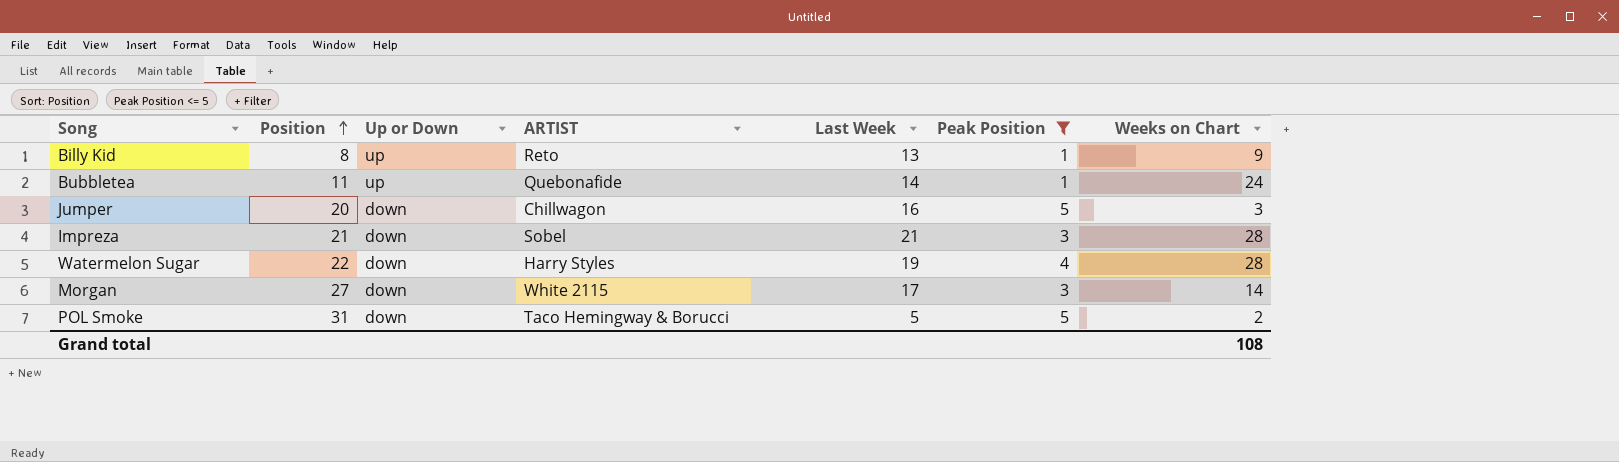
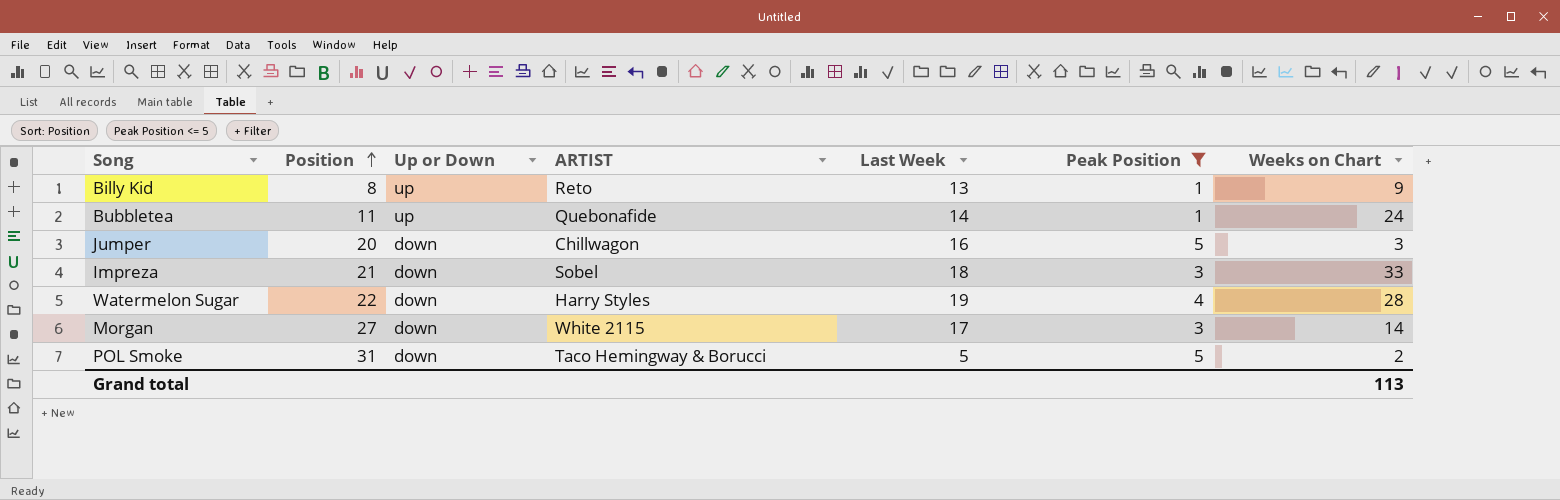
Impreza | Last Week: 21 -> 18
Impreza | Weeks on Chart: 28 -> 33
Grand total | Weeks on Chart: 108 -> 113

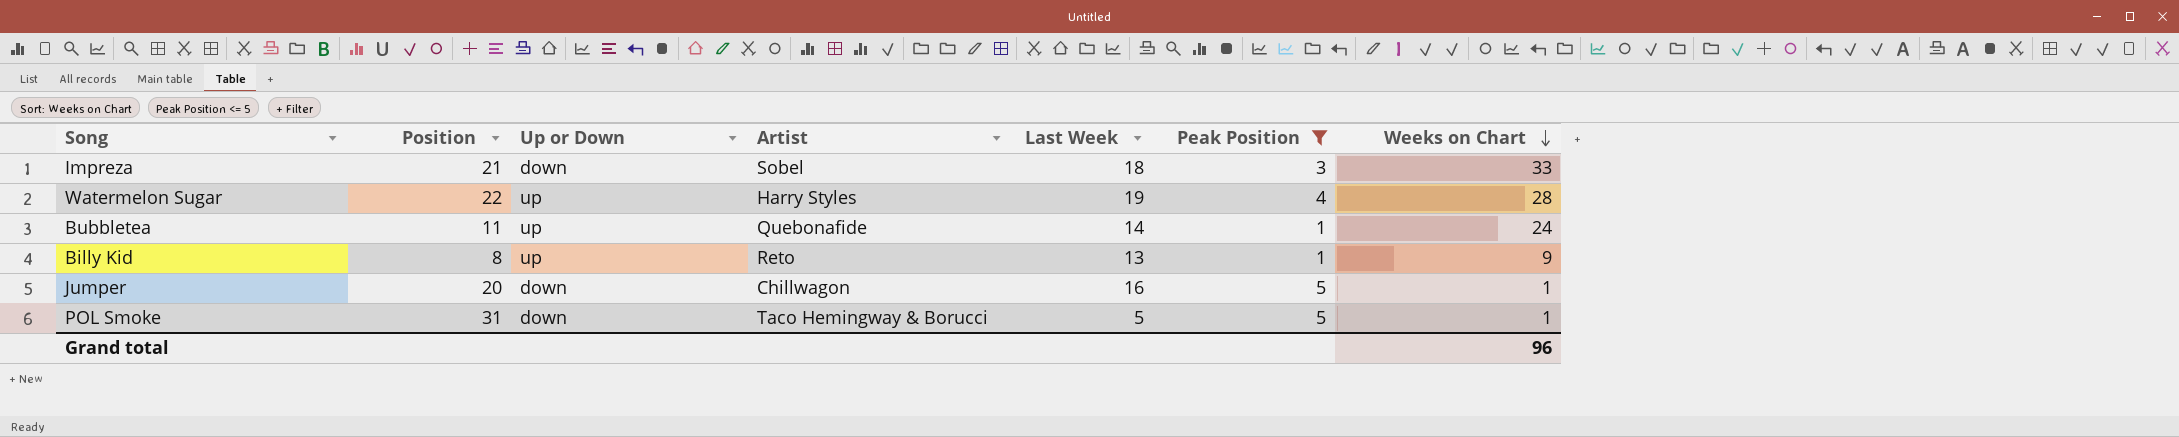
row order: Position ascending -> Weeks on Chart descending
column name: ARTIST -> Artist
row Morgan: 27 | down | White 2115 | 17 | 3 | 14 -> none
Watermelon Sugar | Up or Down: down -> up
Jumper | Weeks on Chart: 3 -> 1
POL Smoke | Weeks on Chart: 2 -> 1
Grand total | Weeks on Chart: 113 -> 96

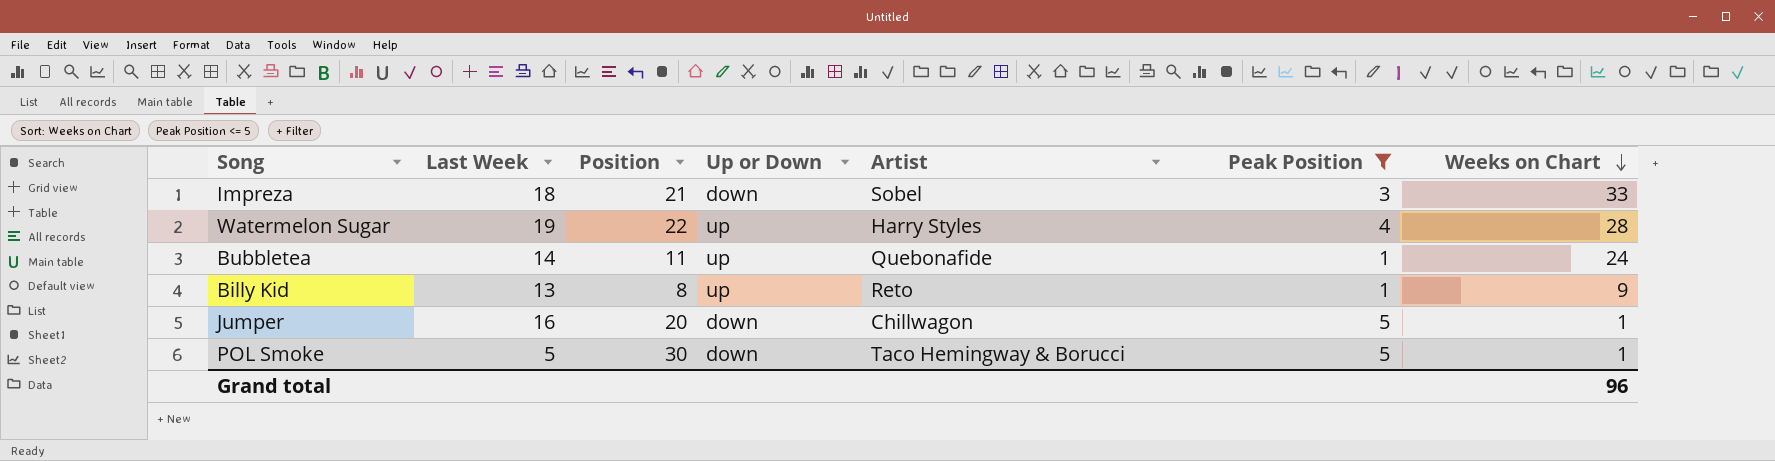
column Last Week | position: 5 -> 2
POL Smoke | Position: 31 -> 30

